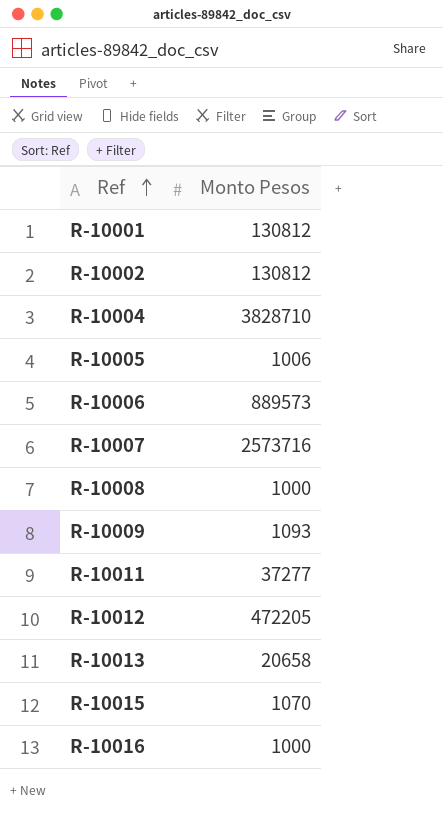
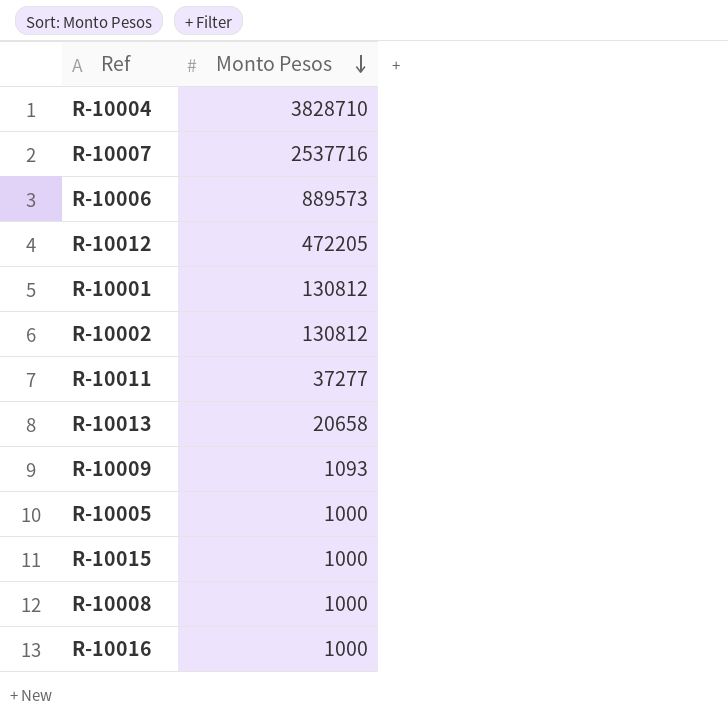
row order: Ref ascending -> Monto Pesos descending
R-10007 | Monto Pesos: 2573716 -> 2537716
R-10005 | Monto Pesos: 1006 -> 1000
R-10015 | Monto Pesos: 1070 -> 1000

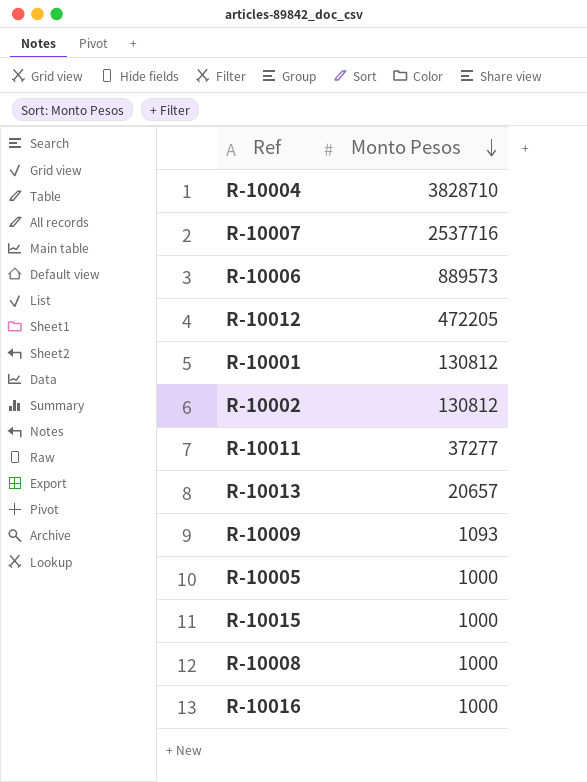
R-10013 | Monto Pesos: 20658 -> 20657

